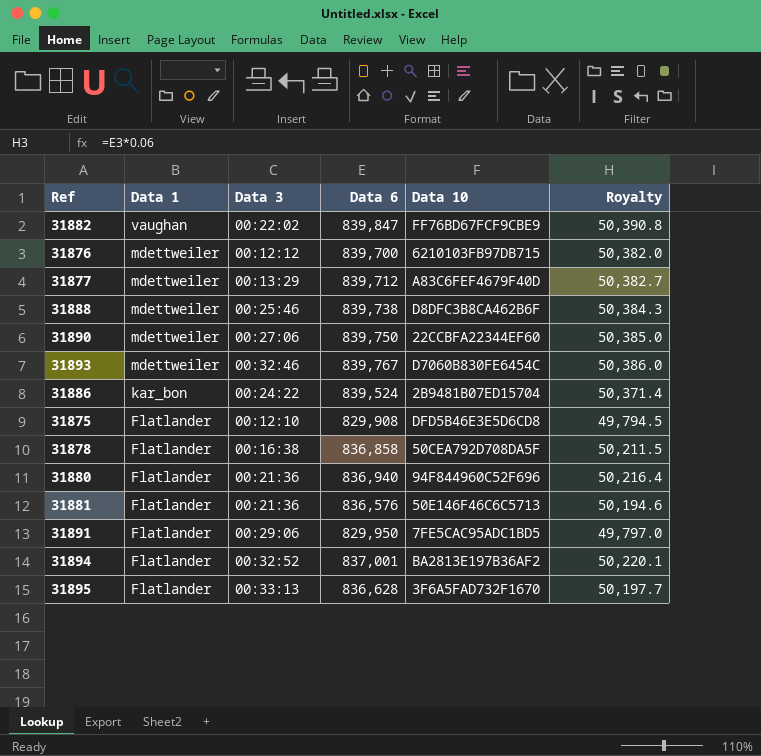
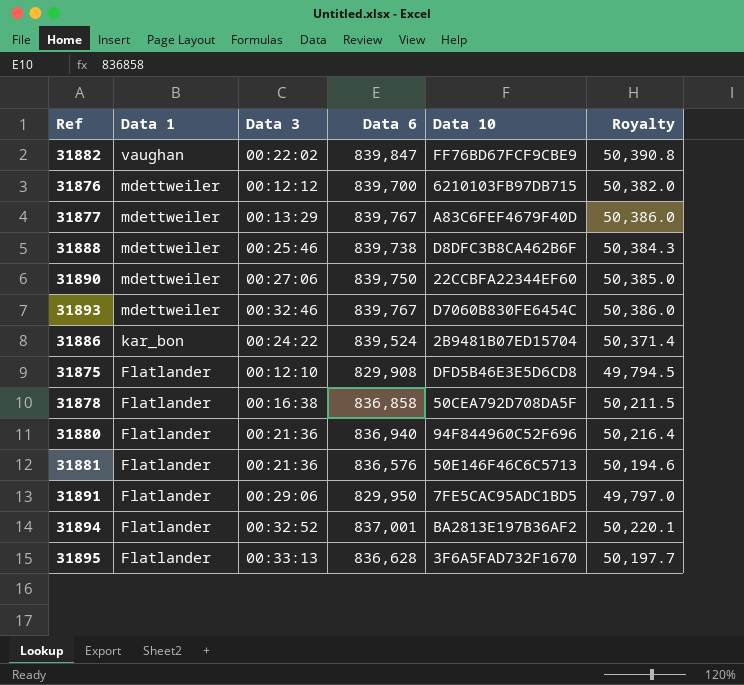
31877 | Data 6: 839,712 -> 839,767
31877 | Royalty: 50,382.7 -> 50,386.0

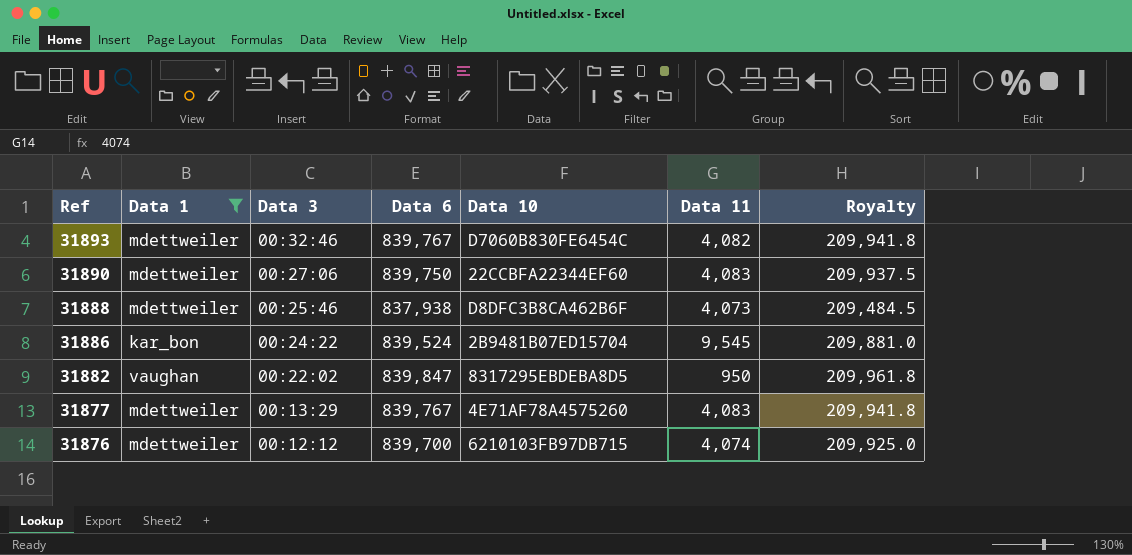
filter: none -> Data 1 != Flatlander
row order: Data 1 descending -> Ref descending
column Data 11 | position: none -> 6
column Royalty | formula: [Data 6] * 0.06 -> [Data 6] * 0.25
31888 | Data 6: 839,738 -> 837,938
31882 | Data 10: FF76BD67FCF9CBE9 -> 8317295EBDEBA8D5
31877 | Data 10: A83C6FEF4679F40D -> 4E71AF78A4575260

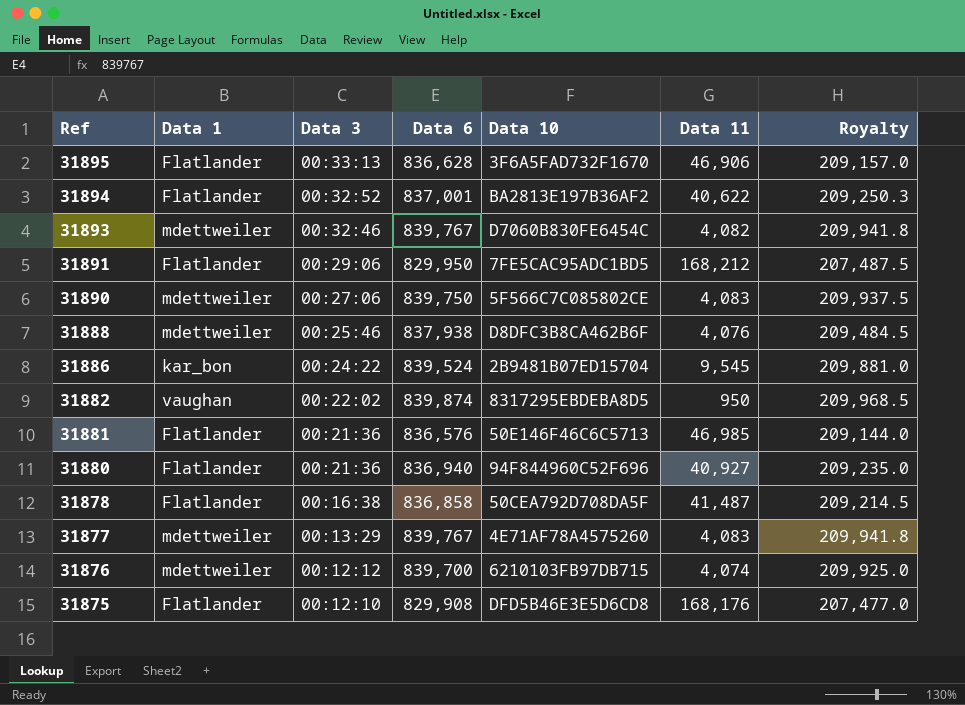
filter: Data 1 != Flatlander -> none
31890 | Data 10: 22CCBFA22344EF60 -> 5F566C7C085802CE
31888 | Data 11: 4,073 -> 4,076
31882 | Data 6: 839,847 -> 839,874
31882 | Royalty: 209,961.8 -> 209,968.5

